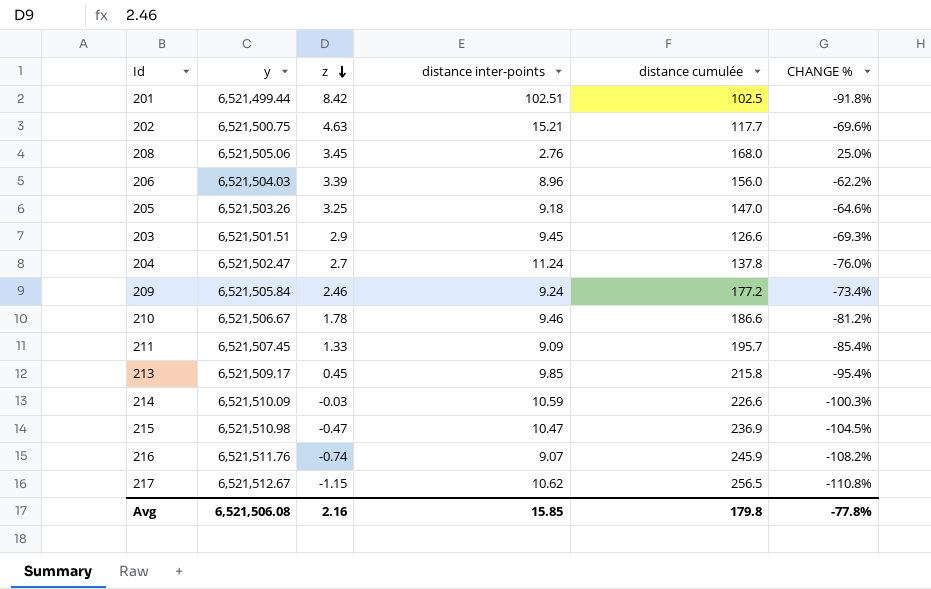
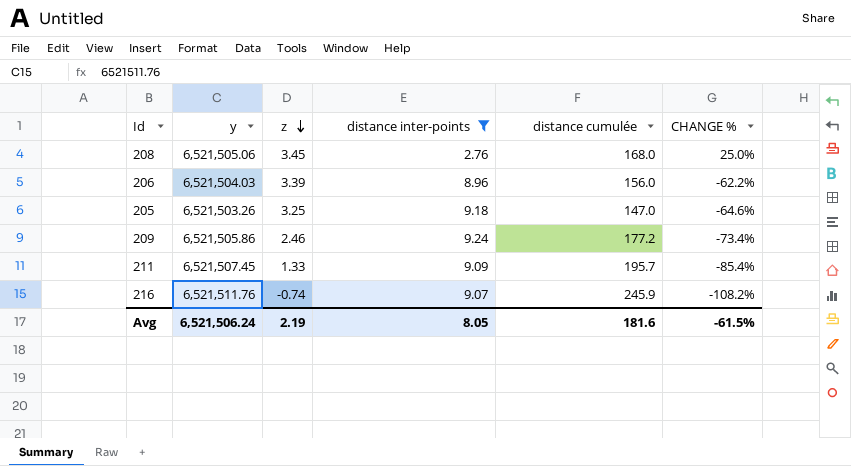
filter: none -> distance inter-points <= 9.24
209 | y: 6,521,505.84 -> 6,521,505.86
Avg | y: 6,521,506.08 -> 6,521,506.24
Avg | z: 2.16 -> 2.19
Avg | distance inter-points: 15.85 -> 8.05
Avg | distance cumulée: 179.8 -> 181.6
Avg | CHANGE %: -77.8% -> -61.5%

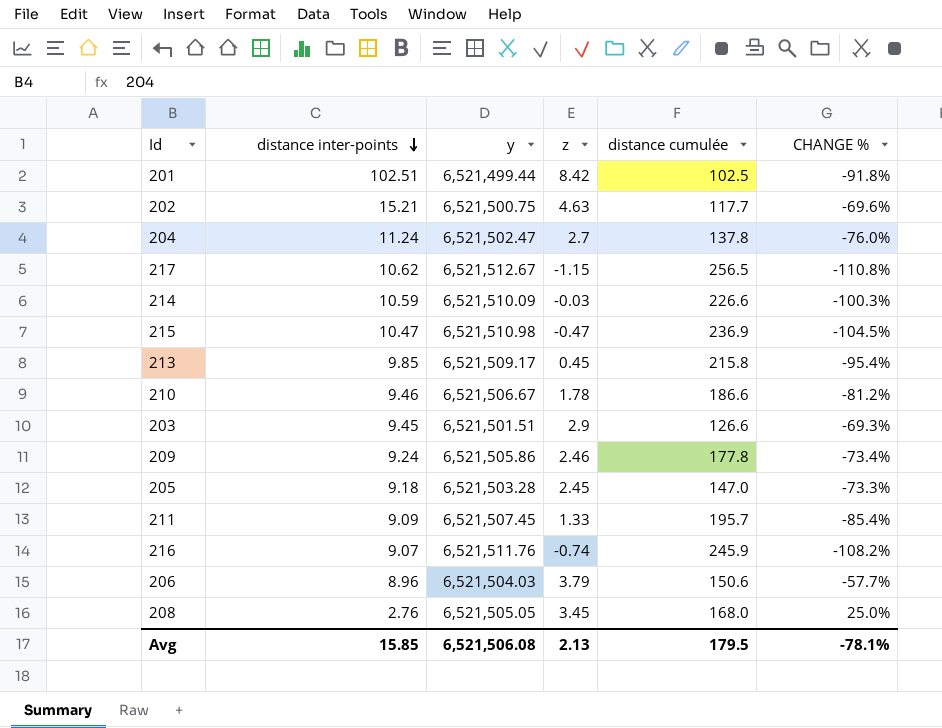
filter: distance inter-points <= 9.24 -> none
row order: z descending -> distance inter-points descending
column distance inter-points | position: 4 -> 2
209 | distance cumulée: 177.2 -> 177.8
205 | y: 6,521,503.26 -> 6,521,503.28
205 | z: 3.25 -> 2.45
205 | CHANGE %: -64.6% -> -73.3%
206 | z: 3.39 -> 3.79
206 | distance cumulée: 156.0 -> 150.6
206 | CHANGE %: -62.2% -> -57.7%
208 | y: 6,521,505.06 -> 6,521,505.05
Avg | distance inter-points: 8.05 -> 15.85
Avg | y: 6,521,506.24 -> 6,521,506.08
Avg | z: 2.19 -> 2.13
Avg | distance cumulée: 181.6 -> 179.5
Avg | CHANGE %: -61.5% -> -78.1%

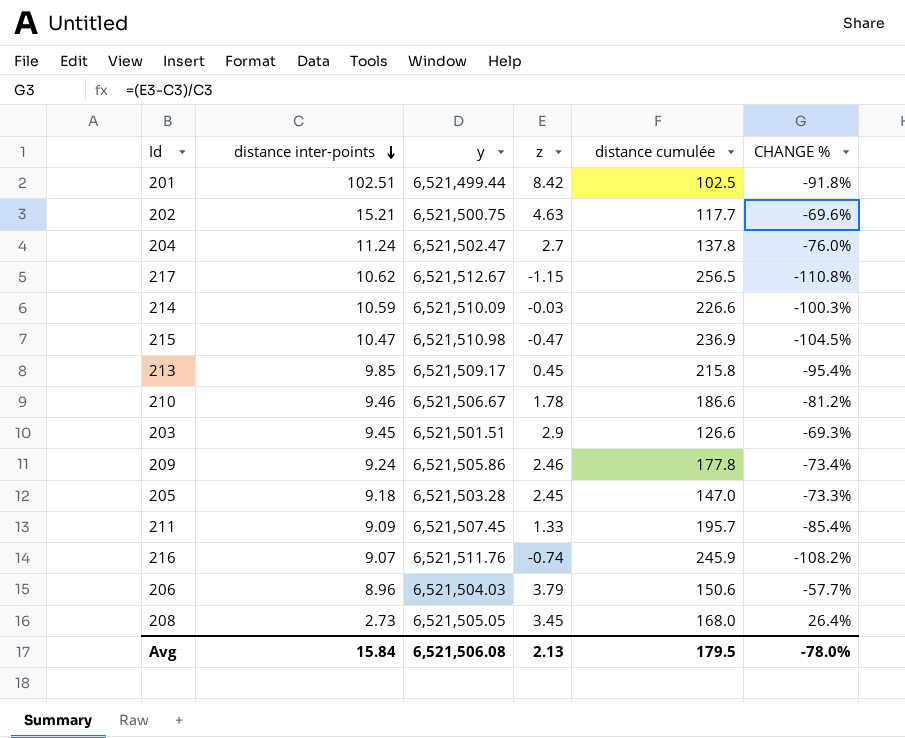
208 | distance inter-points: 2.76 -> 2.73
208 | CHANGE %: 25.0% -> 26.4%
Avg | distance inter-points: 15.85 -> 15.84
Avg | CHANGE %: -78.1% -> -78.0%

